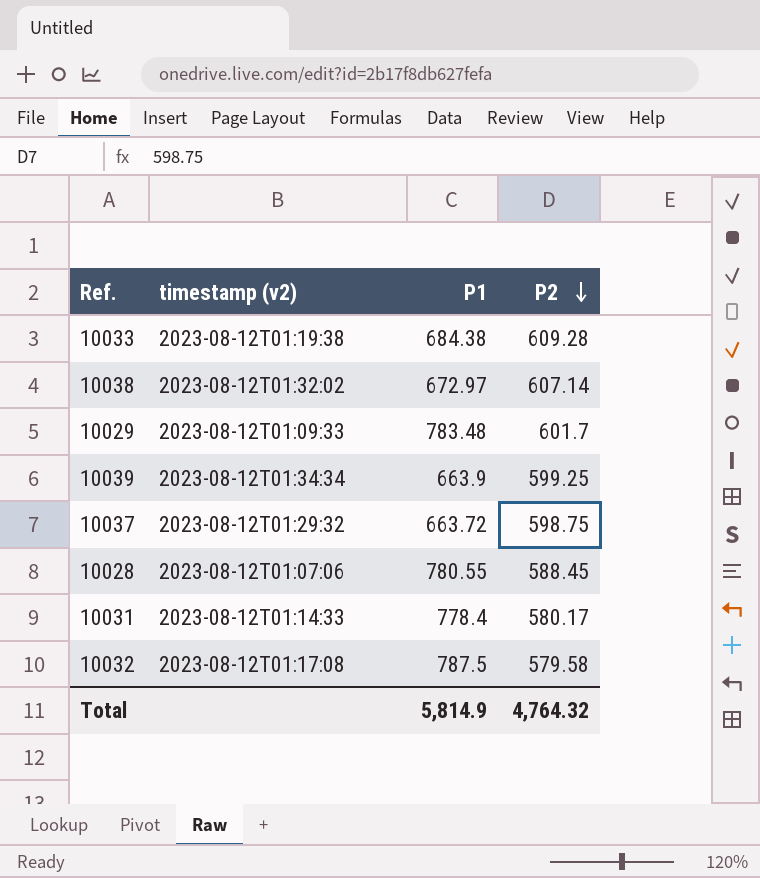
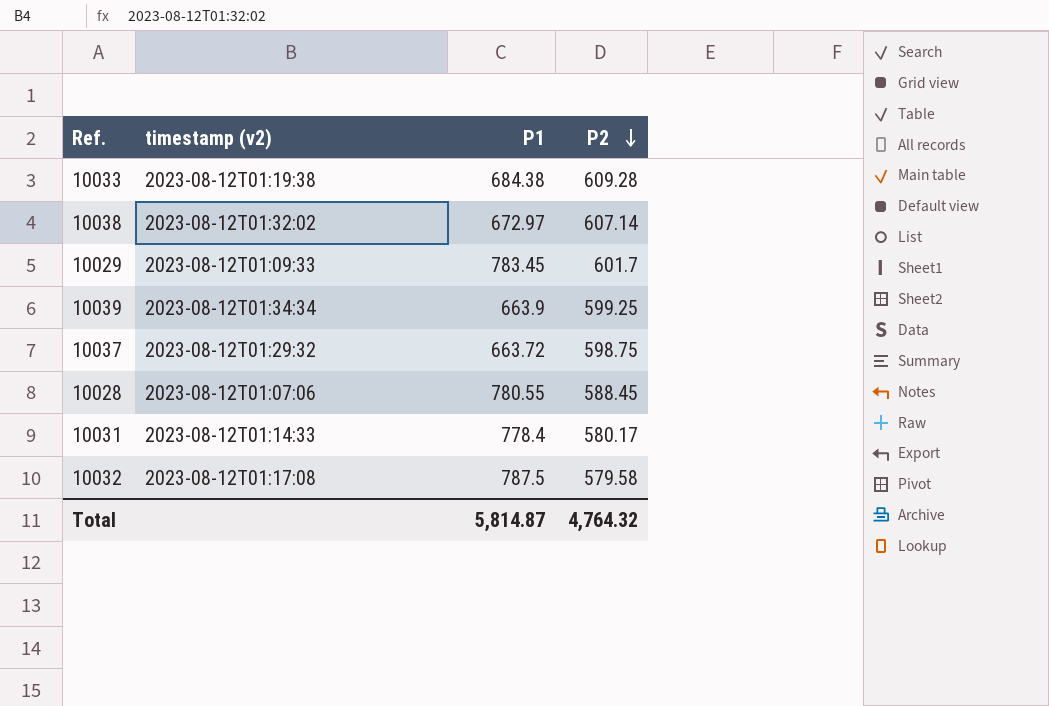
10029 | P1: 783.48 -> 783.45
Total | P1: 5,814.9 -> 5,814.87

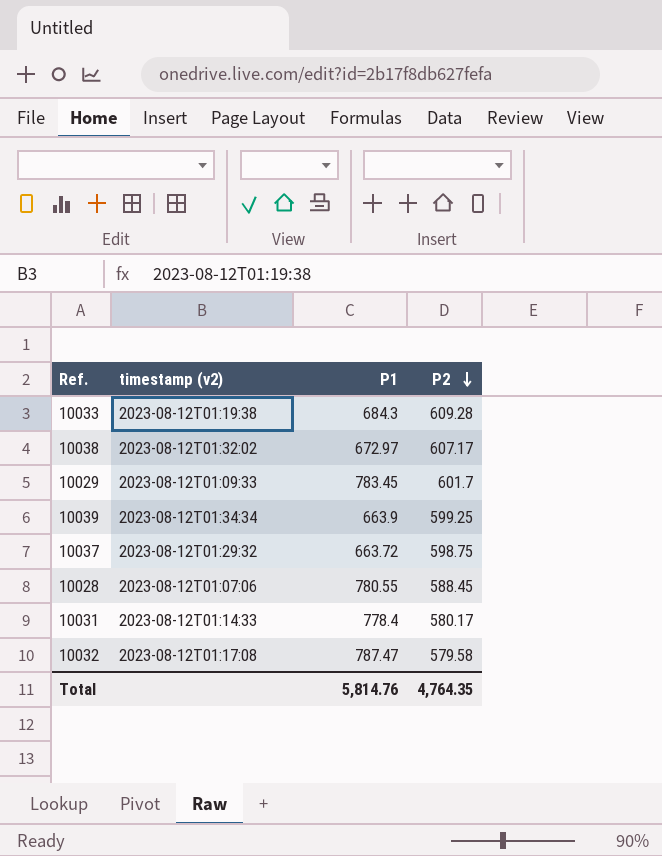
10033 | P1: 684.38 -> 684.3
10038 | P2: 607.14 -> 607.17
10032 | P1: 787.5 -> 787.47
Total | P1: 5,814.87 -> 5,814.76
Total | P2: 4,764.32 -> 4,764.35

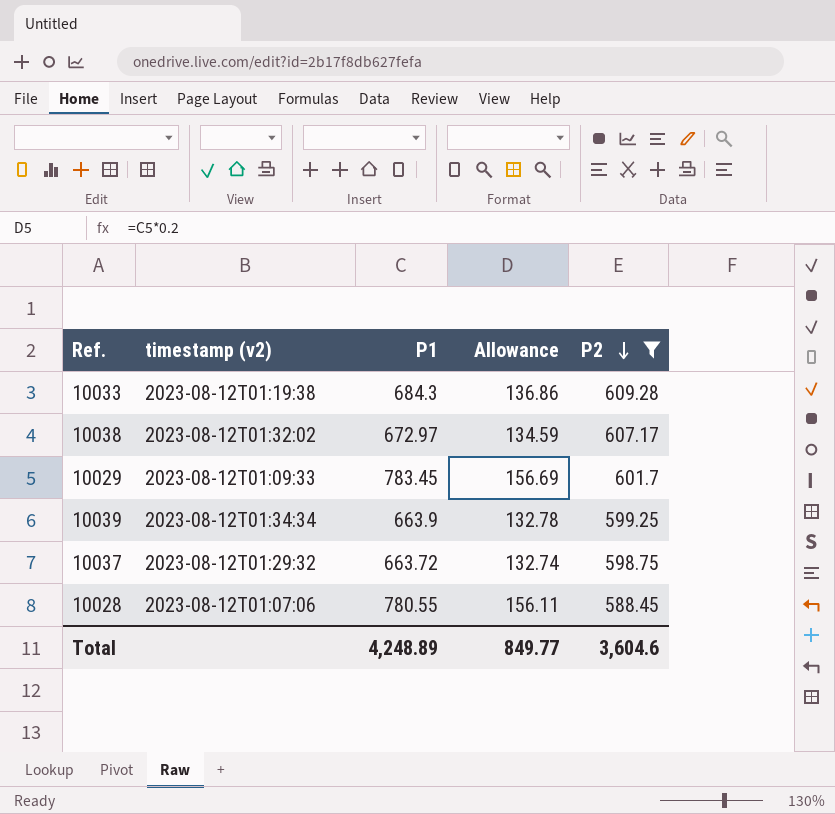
filter: none -> P2 >= 588.45
column Allowance | formula: none -> [P1] * 0.2
Total | P1: 5,814.76 -> 4,248.89
Total | P2: 4,764.35 -> 3,604.6

